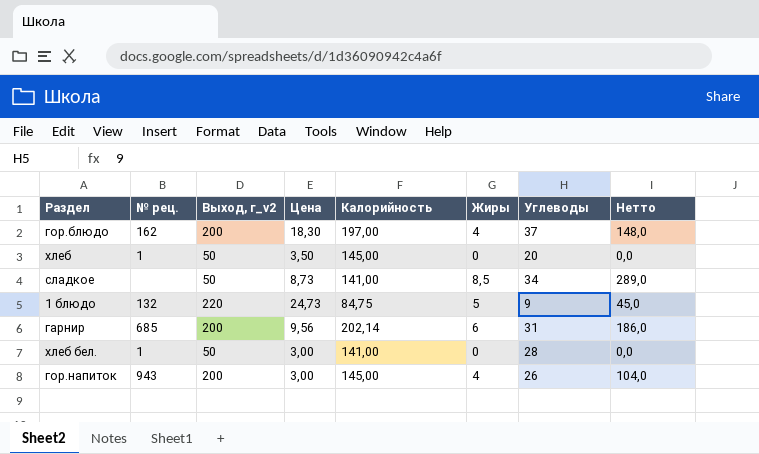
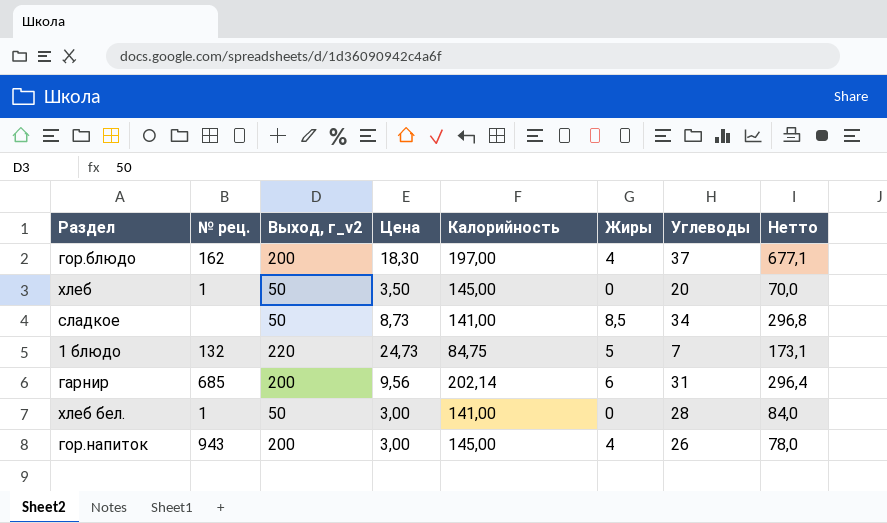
column Нетто | formula: [Жиры] * [Углеводы] -> [Цена] * [Углеводы]
1 блюдо | Углеводы: 9 -> 7

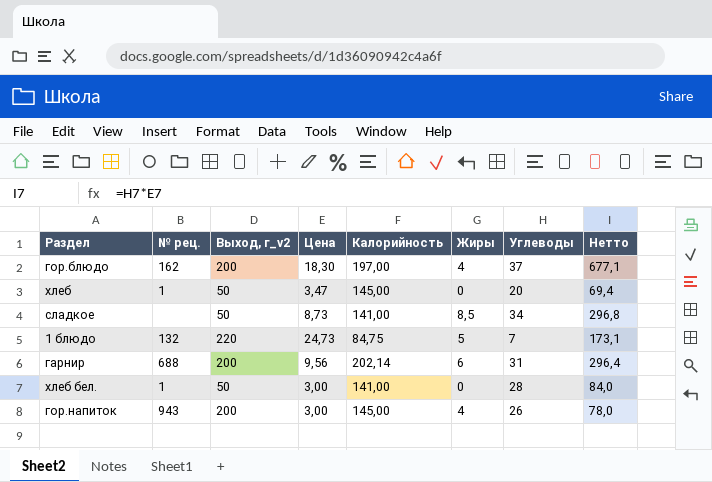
хлеб | Цена: 3,50 -> 3,47
хлеб | Нетто: 70,0 -> 69,4
гарнир | № рец.: 685 -> 688

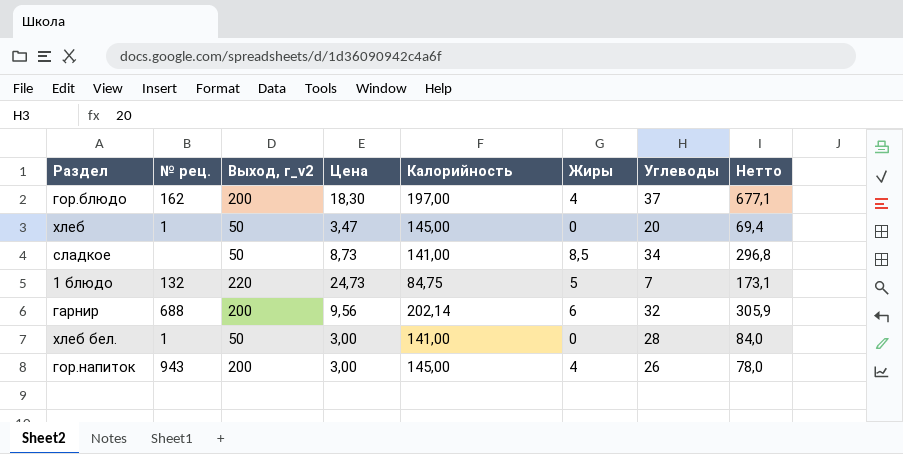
гарнир | Углеводы: 31 -> 32
гарнир | Нетто: 296,4 -> 305,9

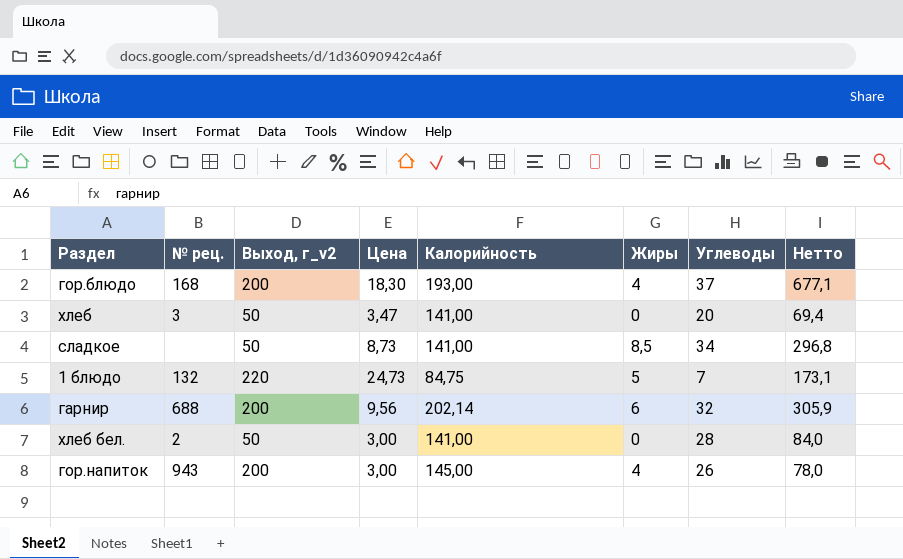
гор.блюдо | № рец.: 162 -> 168
гор.блюдо | Калорийность: 197,00 -> 193,00
хлеб | № рец.: 1 -> 3
хлеб | Калорийность: 145,00 -> 141,00
хлеб бел. | № рец.: 1 -> 2

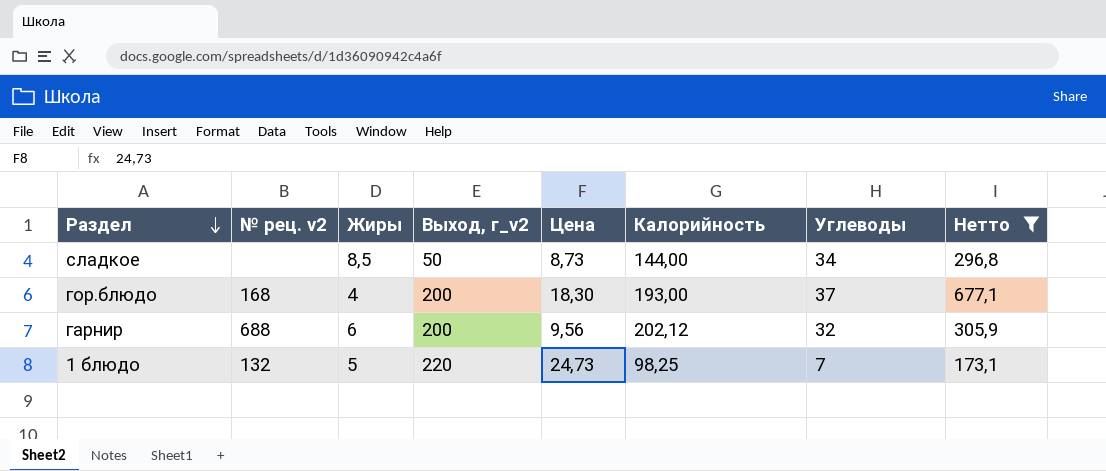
filter: none -> Нетто >= 173,1
row order: none -> Раздел descending
column name: № рец. -> № рец. v2
column Жиры | position: 6 -> 3
сладкое | Калорийность: 141,00 -> 144,00
гарнир | Калорийность: 202,14 -> 202,12
1 блюдо | Калорийность: 84,75 -> 98,25

